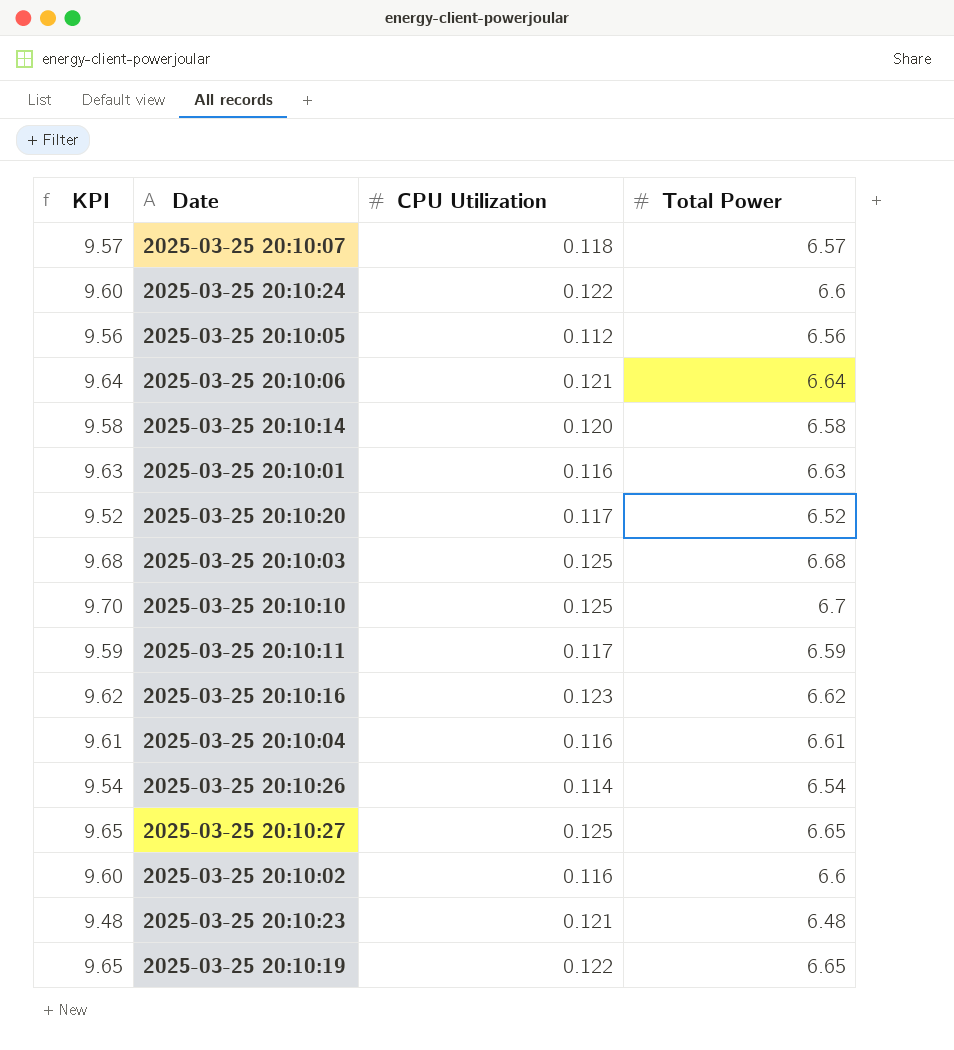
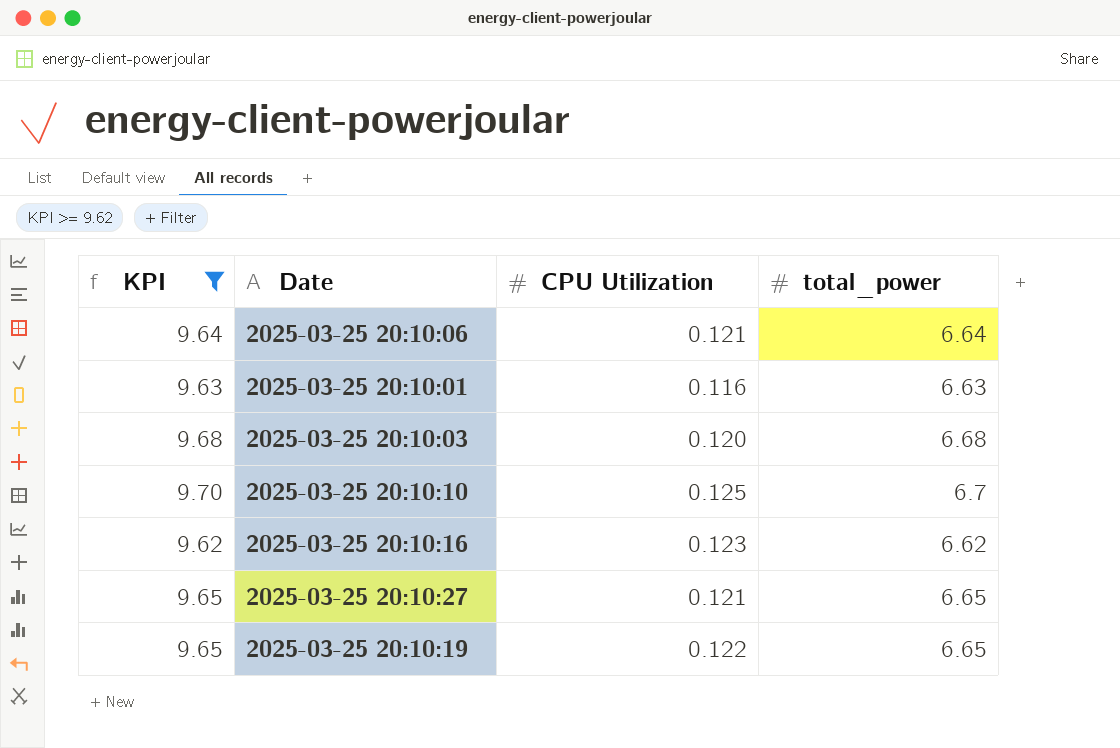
filter: none -> KPI >= 9.62
column name: Total Power -> total_power
2025-03-25 20:10:03 | CPU Utilization: 0.125 -> 0.120
2025-03-25 20:10:27 | CPU Utilization: 0.125 -> 0.121

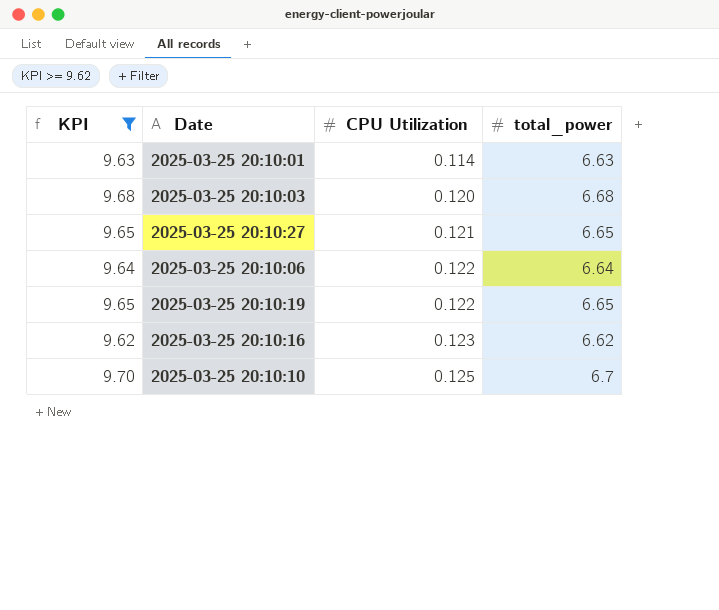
row order: none -> CPU Utilization ascending
2025-03-25 20:10:01 | CPU Utilization: 0.116 -> 0.114
2025-03-25 20:10:06 | CPU Utilization: 0.121 -> 0.122

